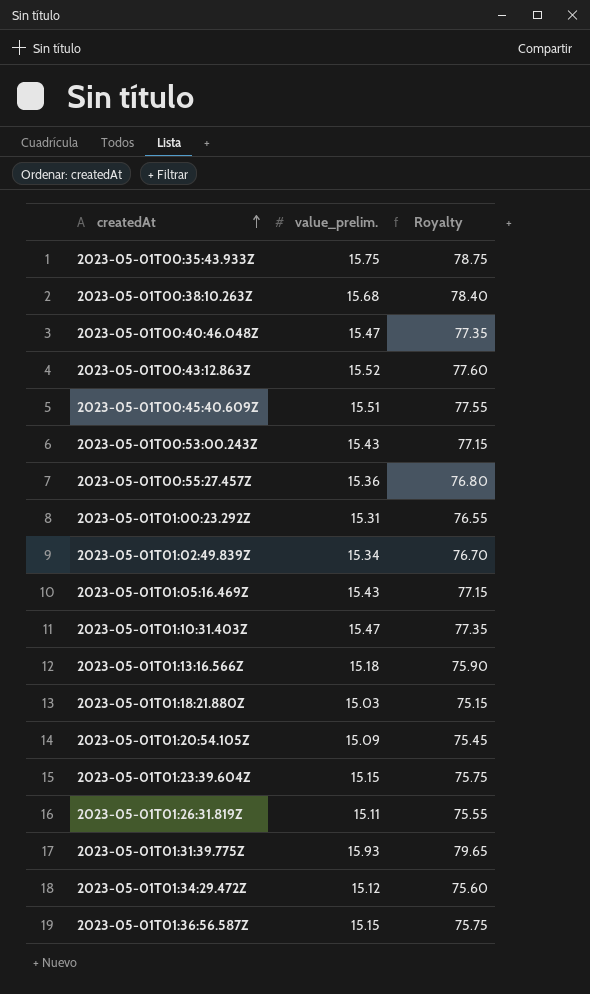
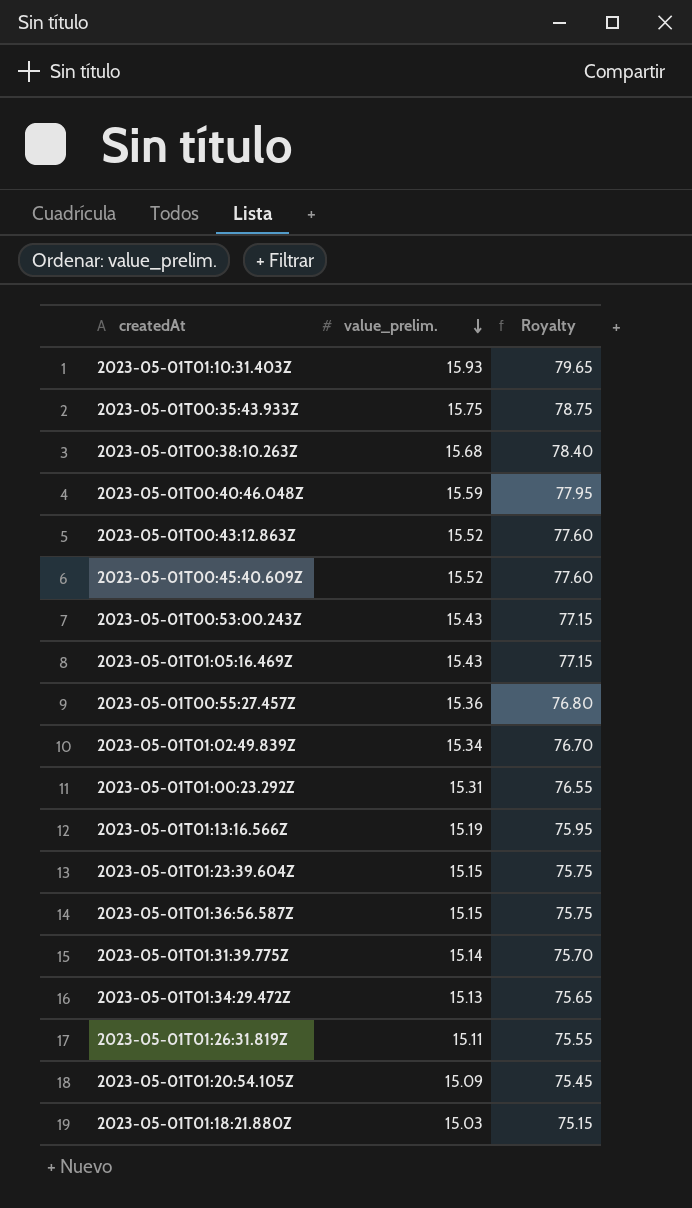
row order: createdAt ascending -> value_prelim. descending
2023-05-01T01:10:31.403Z | value_prelim.: 15.47 -> 15.93
2023-05-01T01:10:31.403Z | Royalty: 77.35 -> 79.65
2023-05-01T00:40:46.048Z | value_prelim.: 15.47 -> 15.59
2023-05-01T00:40:46.048Z | Royalty: 77.35 -> 77.95
2023-05-01T00:45:40.609Z | value_prelim.: 15.51 -> 15.52
2023-05-01T00:45:40.609Z | Royalty: 77.55 -> 77.60
2023-05-01T01:13:16.566Z | value_prelim.: 15.18 -> 15.19
2023-05-01T01:13:16.566Z | Royalty: 75.90 -> 75.95
2023-05-01T01:31:39.775Z | value_prelim.: 15.93 -> 15.14
2023-05-01T01:31:39.775Z | Royalty: 79.65 -> 75.70
2023-05-01T01:34:29.472Z | value_prelim.: 15.12 -> 15.13
2023-05-01T01:34:29.472Z | Royalty: 75.60 -> 75.65

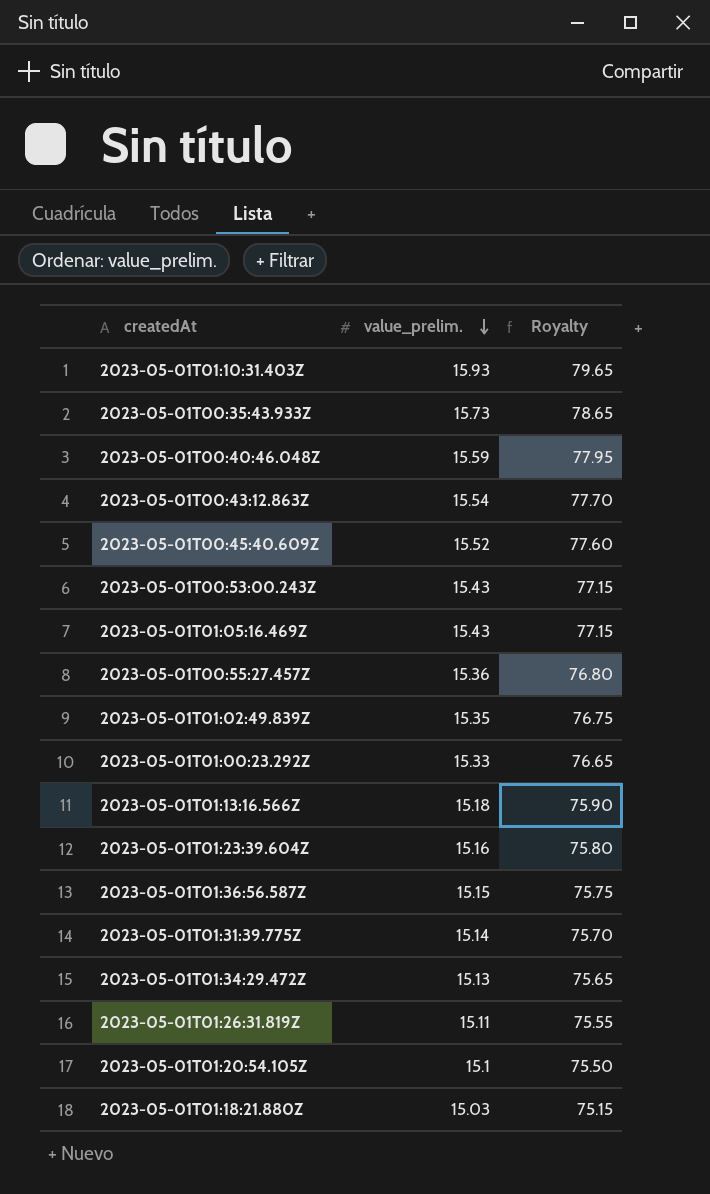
row 2023-05-01T00:38:10.263Z: 15.68 | 78.40 -> none
2023-05-01T00:35:43.933Z | value_prelim.: 15.75 -> 15.73
2023-05-01T00:35:43.933Z | Royalty: 78.75 -> 78.65
2023-05-01T00:43:12.863Z | value_prelim.: 15.52 -> 15.54
2023-05-01T00:43:12.863Z | Royalty: 77.60 -> 77.70
2023-05-01T01:02:49.839Z | value_prelim.: 15.34 -> 15.35
2023-05-01T01:02:49.839Z | Royalty: 76.70 -> 76.75
2023-05-01T01:00:23.292Z | value_prelim.: 15.31 -> 15.33
2023-05-01T01:00:23.292Z | Royalty: 76.55 -> 76.65
2023-05-01T01:13:16.566Z | value_prelim.: 15.19 -> 15.18
2023-05-01T01:13:16.566Z | Royalty: 75.95 -> 75.90
2023-05-01T01:23:39.604Z | value_prelim.: 15.15 -> 15.16
2023-05-01T01:23:39.604Z | Royalty: 75.75 -> 75.80
2023-05-01T01:20:54.105Z | value_prelim.: 15.09 -> 15.1
2023-05-01T01:20:54.105Z | Royalty: 75.45 -> 75.50

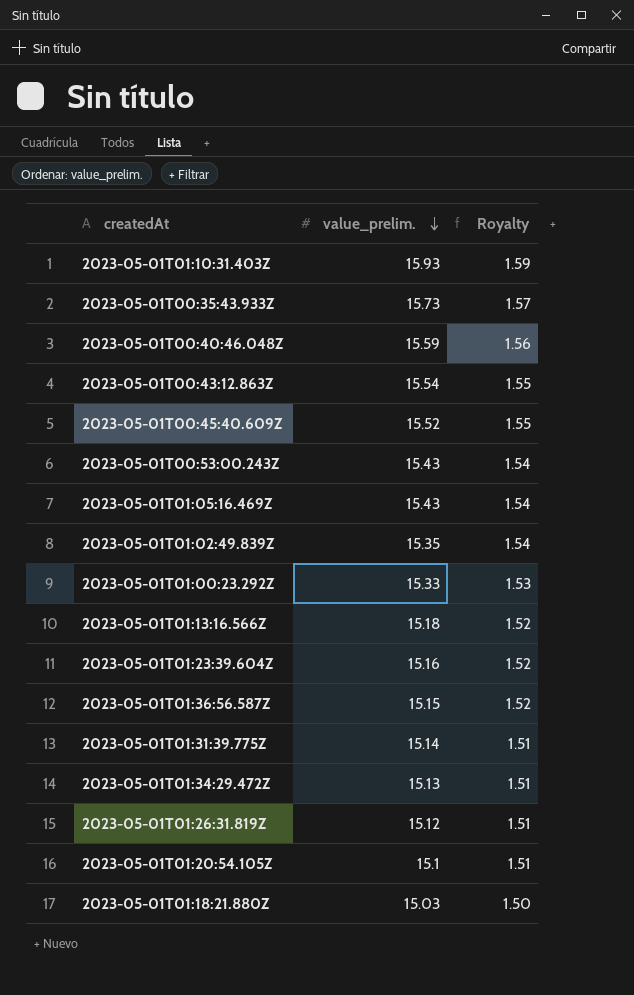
column Royalty | formula: [value_prelim.] * 5 -> [value_prelim.] * 0.1
row 2023-05-01T00:55:27.457Z: 15.36 | 76.80 -> none
2023-05-01T01:26:31.819Z | value_prelim.: 15.11 -> 15.12

